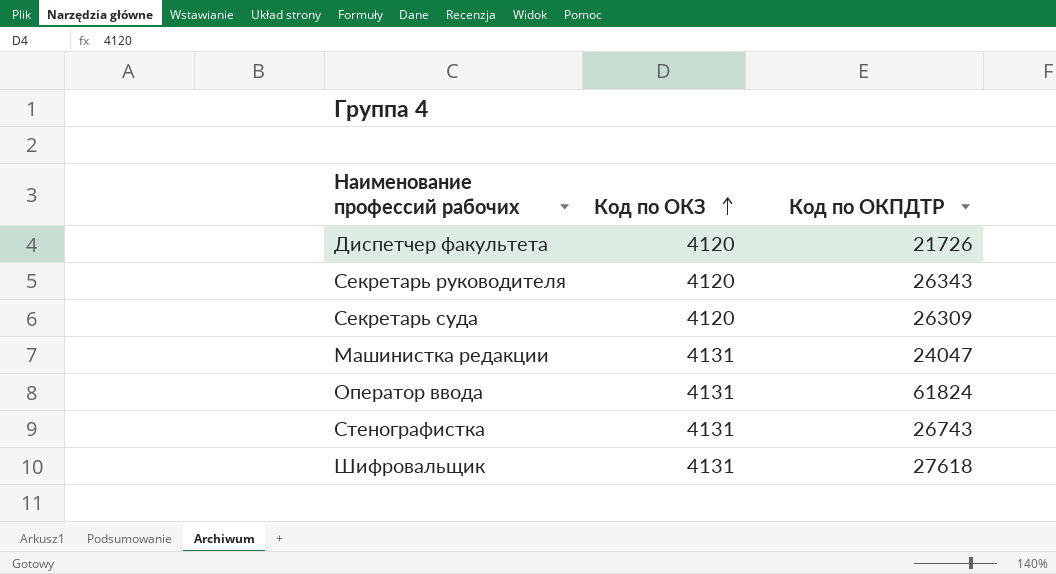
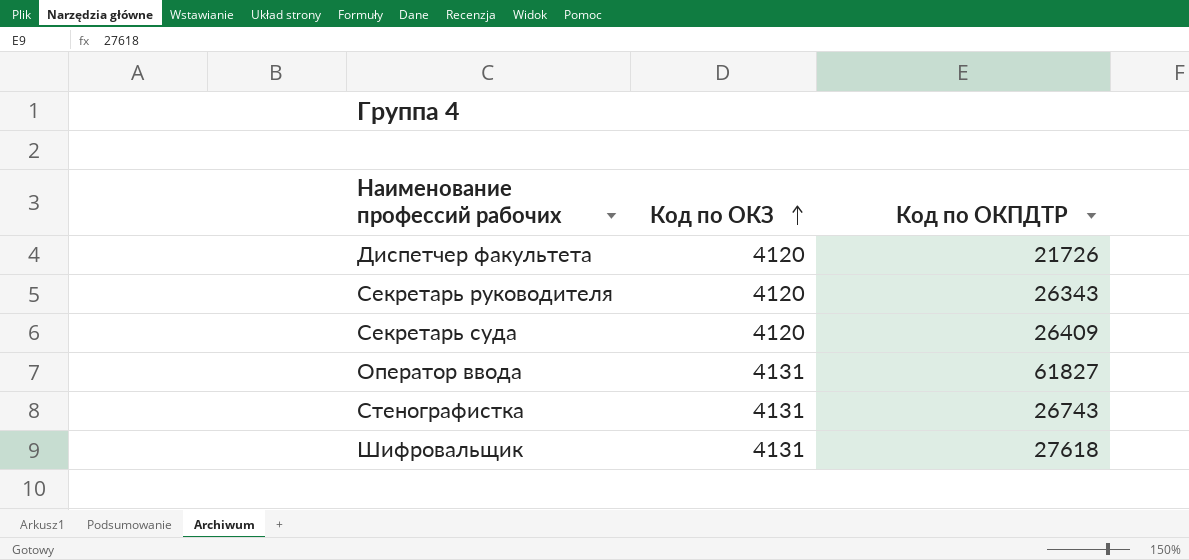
row Машинистка редакции: 4131 | 24047 -> none
Секретарь суда | Код по ОКПДТР: 26309 -> 26409
Оператор ввода | Код по ОКПДТР: 61824 -> 61827

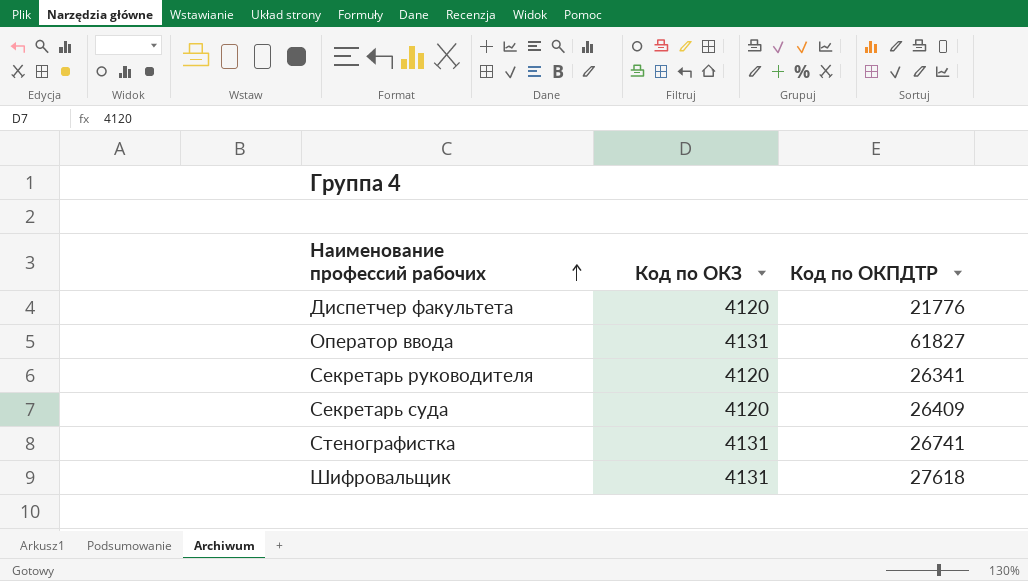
row order: Код по ОКЗ ascending -> Наименование профессий рабочих ascending
Диспетчер факультета | Код по ОКПДТР: 21726 -> 21776
Секретарь руководителя | Код по ОКПДТР: 26343 -> 26341
Стенографистка | Код по ОКПДТР: 26743 -> 26741

